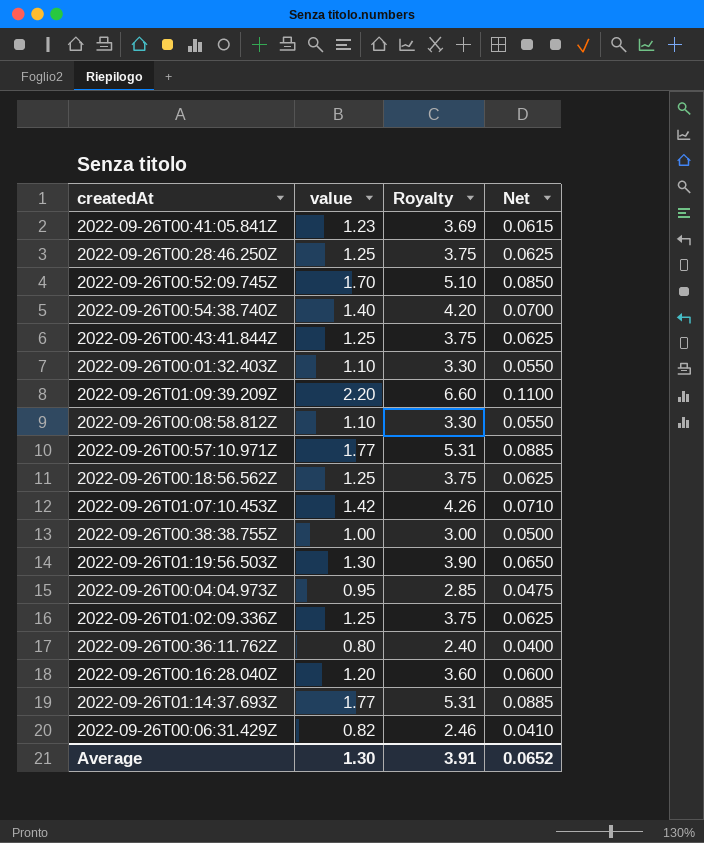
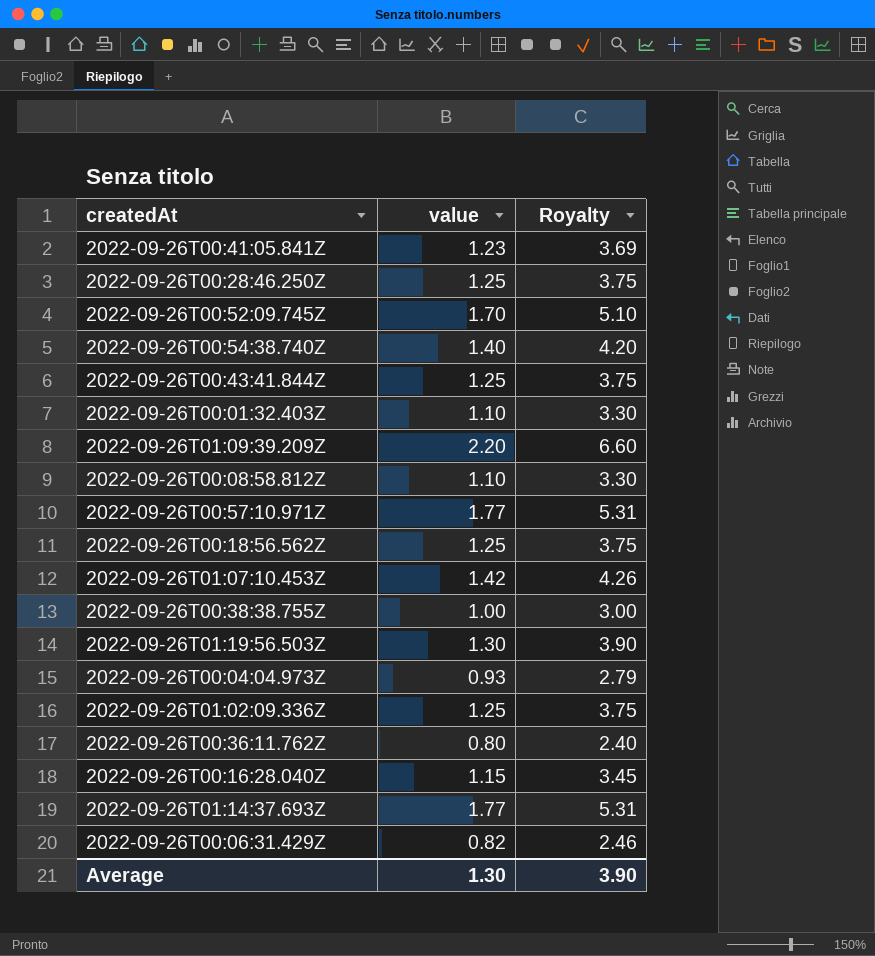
column Net | formula: [value] * 0.05 -> none
2022-09-26T00:04:04.973Z | value: 0.95 -> 0.93
2022-09-26T00:04:04.973Z | Royalty: 2.85 -> 2.79
2022-09-26T00:16:28.040Z | value: 1.20 -> 1.15
2022-09-26T00:16:28.040Z | Royalty: 3.60 -> 3.45
Average | Royalty: 3.91 -> 3.90

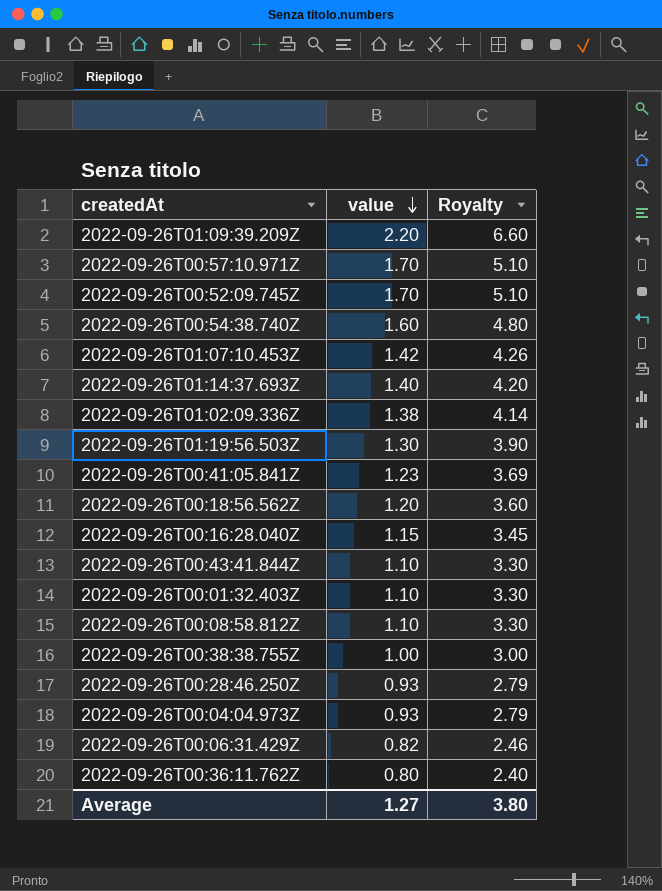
row order: none -> value descending
2022-09-26T00:57:10.971Z | value: 1.77 -> 1.70
2022-09-26T00:57:10.971Z | Royalty: 5.31 -> 5.10
2022-09-26T00:54:38.740Z | value: 1.40 -> 1.60
2022-09-26T00:54:38.740Z | Royalty: 4.20 -> 4.80
2022-09-26T01:14:37.693Z | value: 1.77 -> 1.40
2022-09-26T01:14:37.693Z | Royalty: 5.31 -> 4.20
2022-09-26T01:02:09.336Z | value: 1.25 -> 1.38
2022-09-26T01:02:09.336Z | Royalty: 3.75 -> 4.14
2022-09-26T00:18:56.562Z | value: 1.25 -> 1.20
2022-09-26T00:18:56.562Z | Royalty: 3.75 -> 3.60
2022-09-26T00:43:41.844Z | value: 1.25 -> 1.10
2022-09-26T00:43:41.844Z | Royalty: 3.75 -> 3.30
2022-09-26T00:28:46.250Z | value: 1.25 -> 0.93
2022-09-26T00:28:46.250Z | Royalty: 3.75 -> 2.79
Average | value: 1.30 -> 1.27
Average | Royalty: 3.90 -> 3.80

